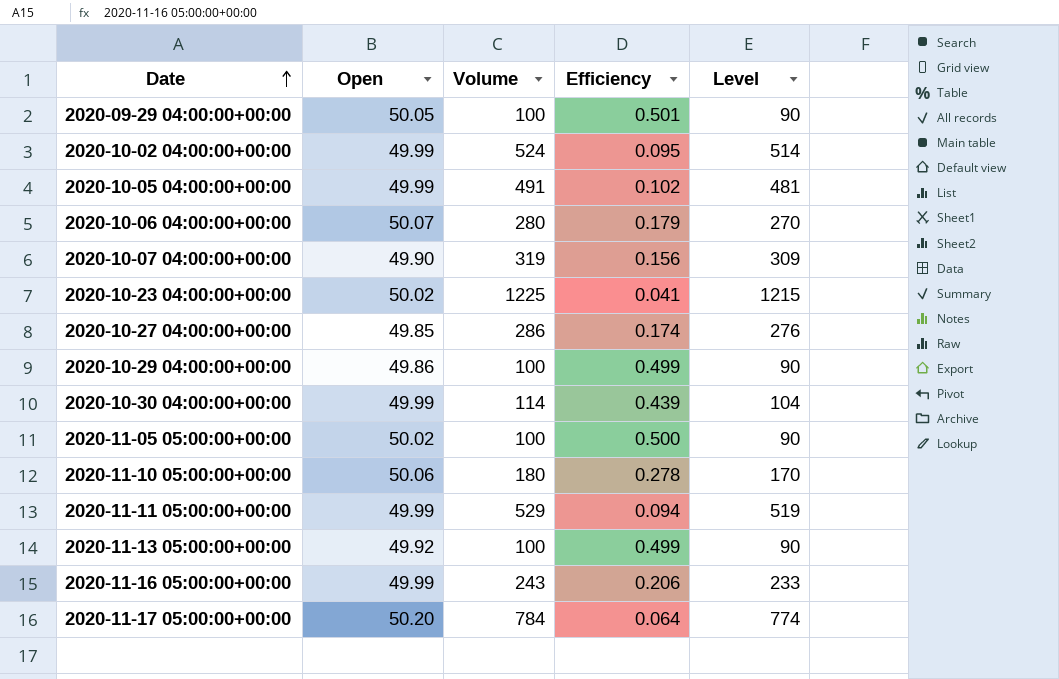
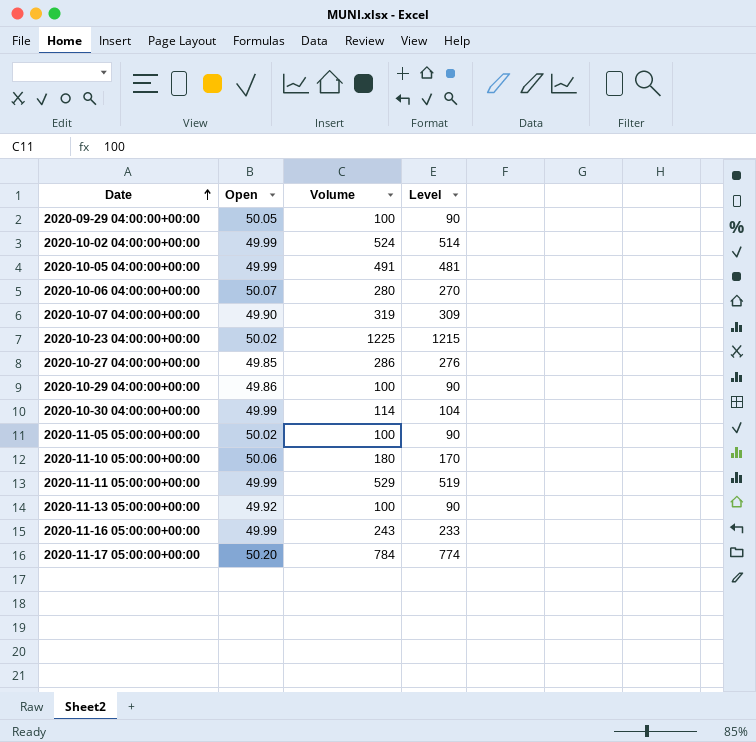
column Efficiency | formula: [Open] / [Volume] -> none

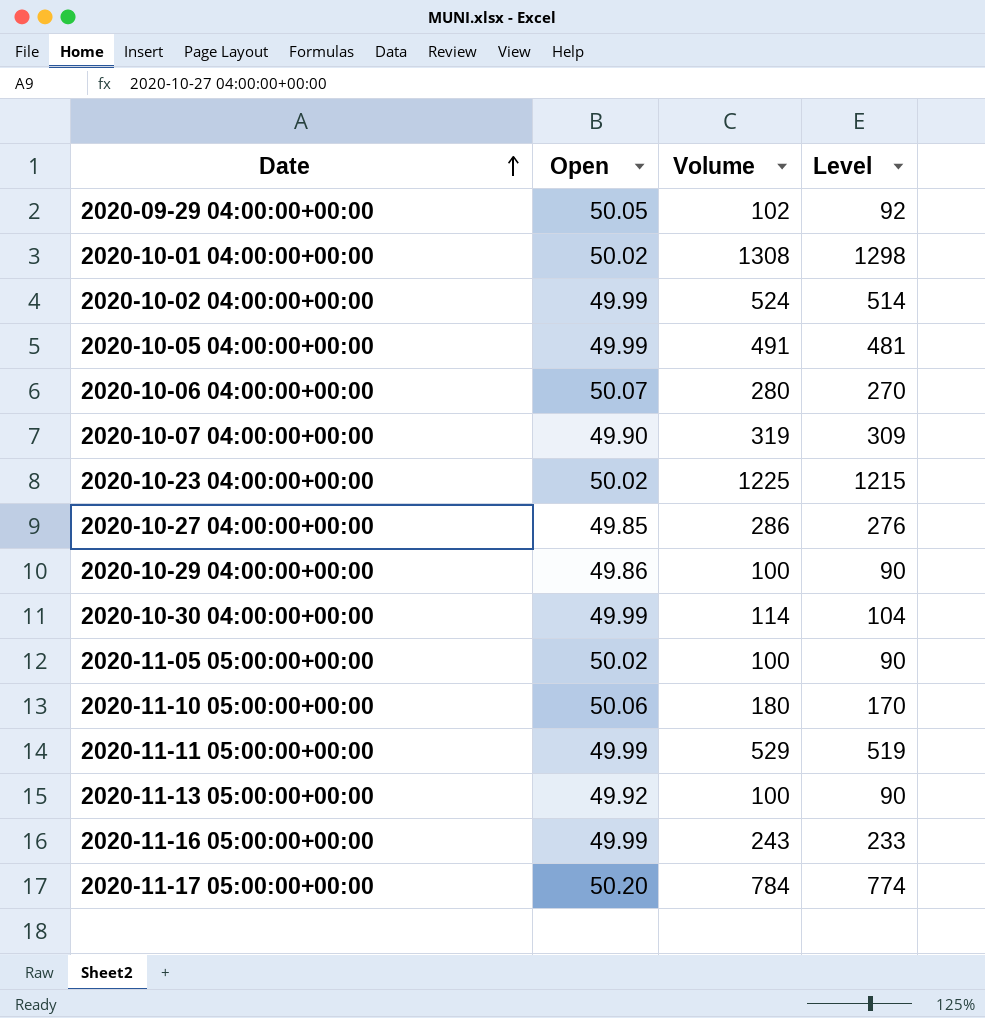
2020-09-29 04:00:00+00:00 | Volume: 100 -> 102
2020-09-29 04:00:00+00:00 | Level: 90 -> 92
row 2020-10-01 04:00:00+00:00: none -> 50.02 | 1308 | 1298

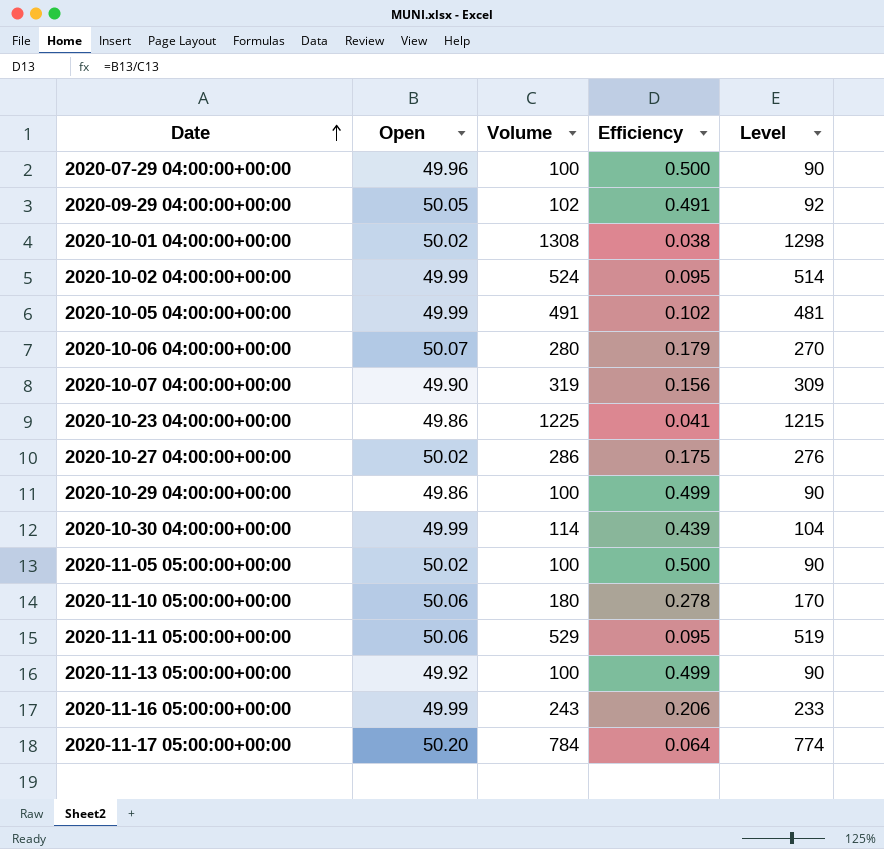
column Efficiency | formula: none -> [Open] / [Volume]
row 2020-07-29 04:00:00+00:00: none -> 49.96 | 100 | 0.500 | 90
2020-10-23 04:00:00+00:00 | Open: 50.02 -> 49.86
2020-10-27 04:00:00+00:00 | Open: 49.85 -> 50.02
2020-11-11 05:00:00+00:00 | Open: 49.99 -> 50.06

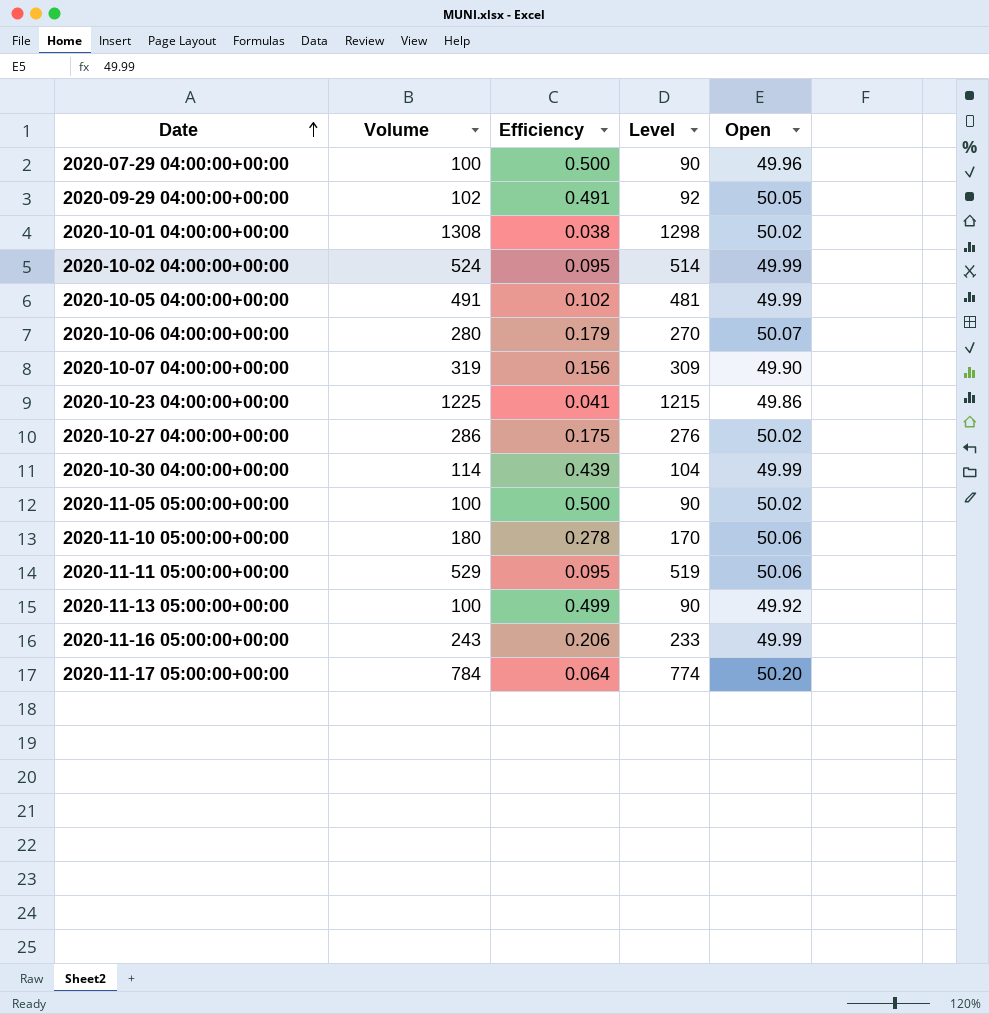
column Open | position: 2 -> 5
row 2020-10-29 04:00:00+00:00: 49.86 | 100 | 0.499 | 90 -> none

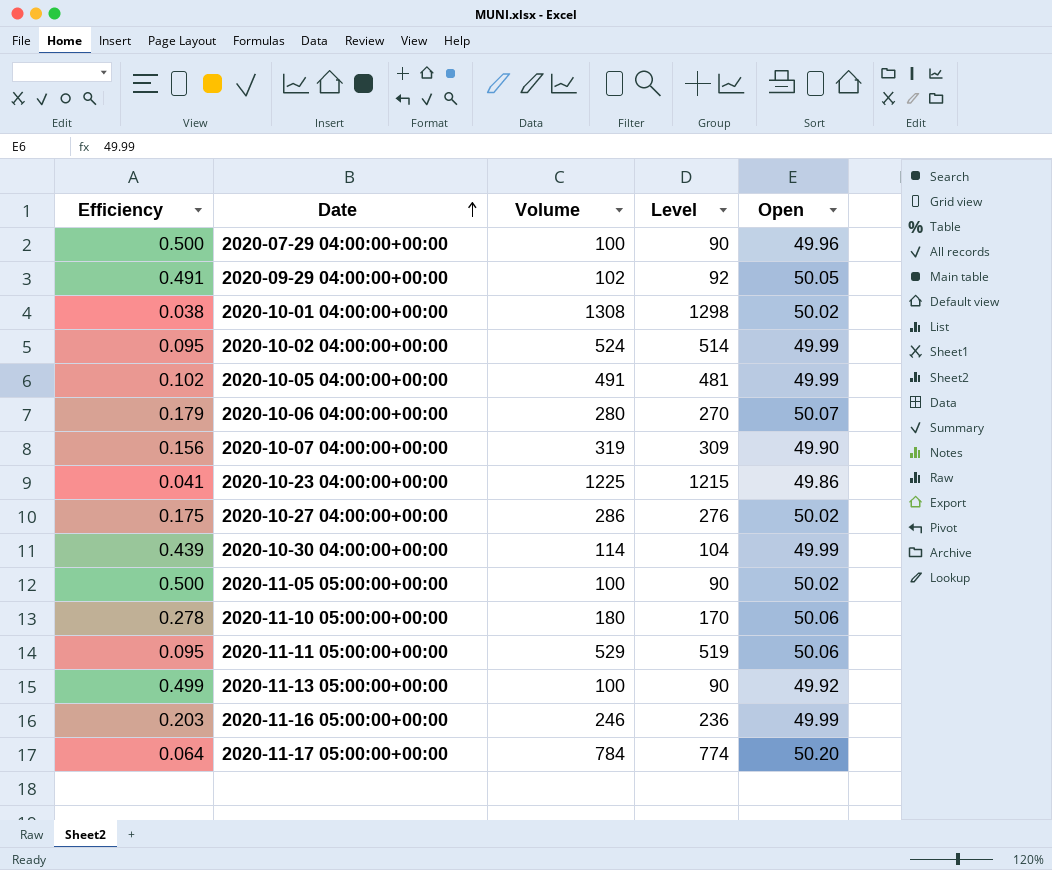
column Efficiency | position: 3 -> 1
2020-11-16 05:00:00+00:00 | Efficiency: 0.206 -> 0.203
2020-11-16 05:00:00+00:00 | Volume: 243 -> 246
2020-11-16 05:00:00+00:00 | Level: 233 -> 236

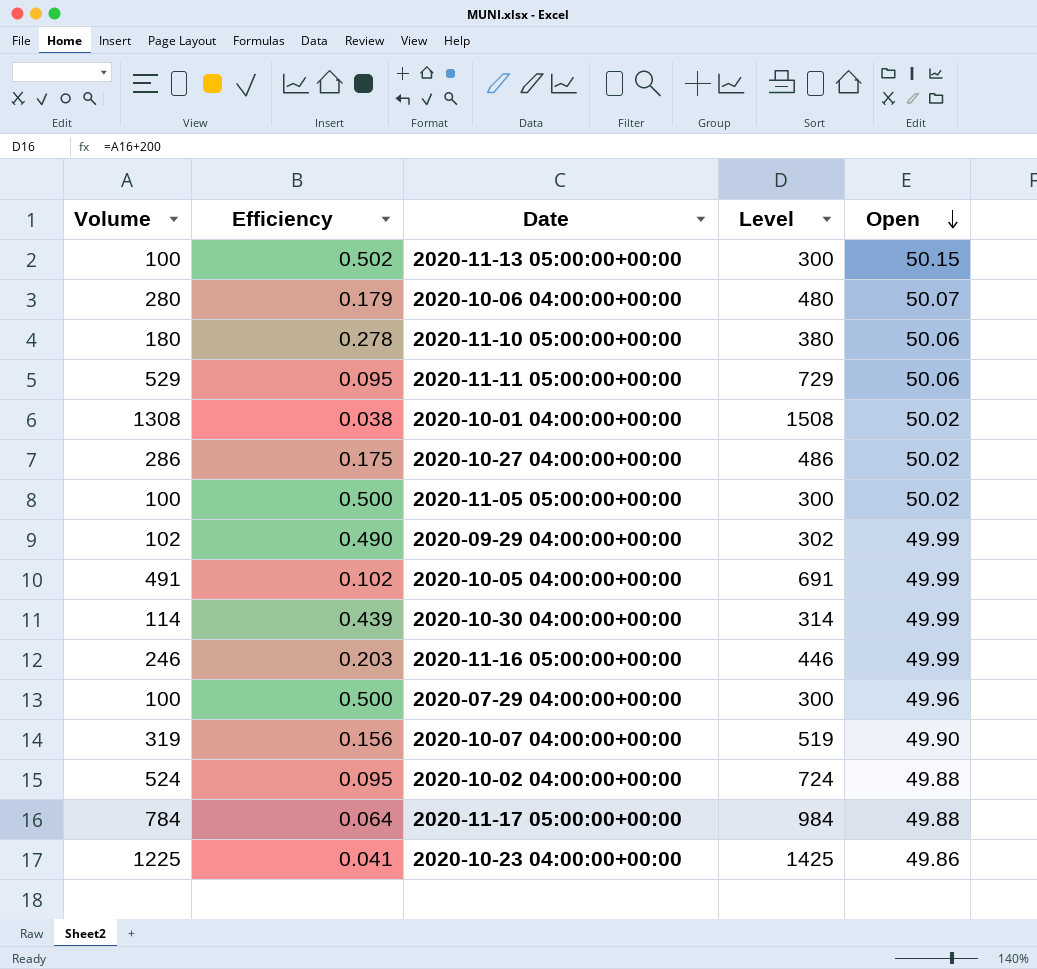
row order: Date ascending -> Open descending
column Volume | position: 3 -> 1
column Level | formula: [Volume] - 10 -> [Volume] + 200
2020-11-13 05:00:00+00:00 | Efficiency: 0.499 -> 0.502
2020-11-13 05:00:00+00:00 | Open: 49.92 -> 50.15
2020-09-29 04:00:00+00:00 | Efficiency: 0.491 -> 0.490
2020-09-29 04:00:00+00:00 | Open: 50.05 -> 49.99
2020-10-02 04:00:00+00:00 | Open: 49.99 -> 49.88
2020-11-17 05:00:00+00:00 | Open: 50.20 -> 49.88

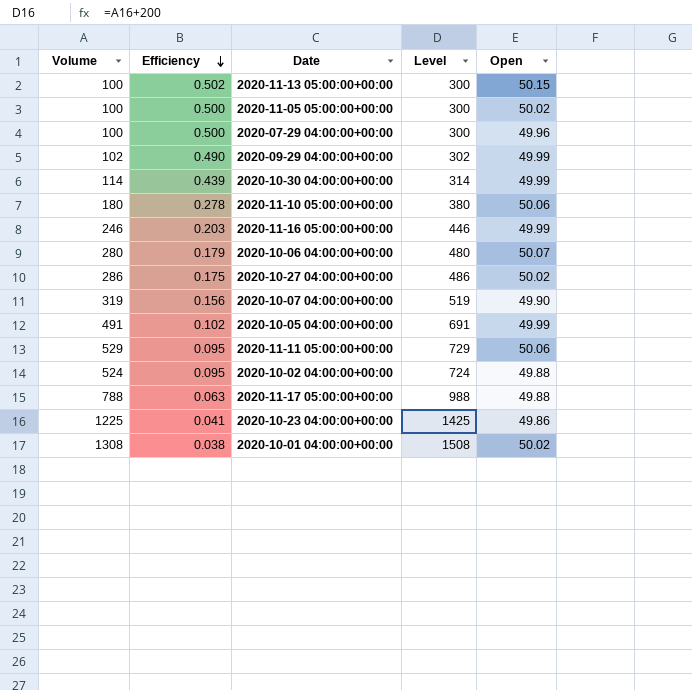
row order: Open descending -> Efficiency descending
2020-11-17 05:00:00+00:00 | Volume: 784 -> 788
2020-11-17 05:00:00+00:00 | Efficiency: 0.064 -> 0.063
2020-11-17 05:00:00+00:00 | Level: 984 -> 988

